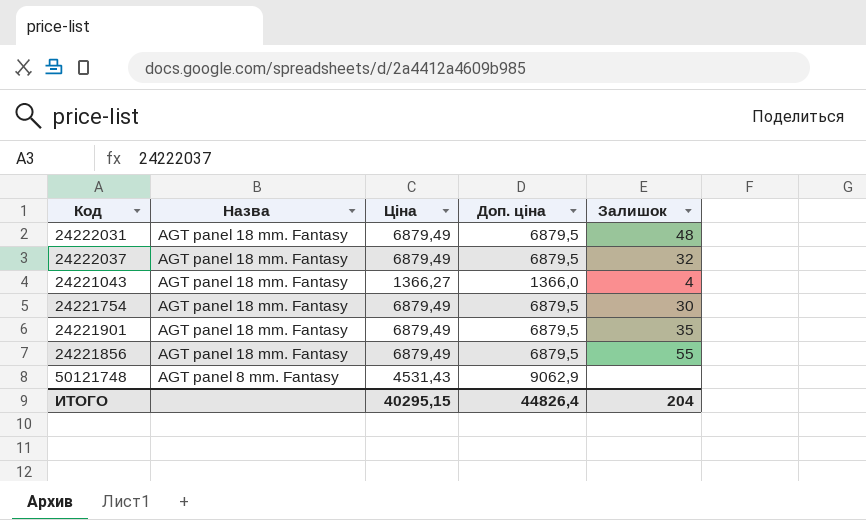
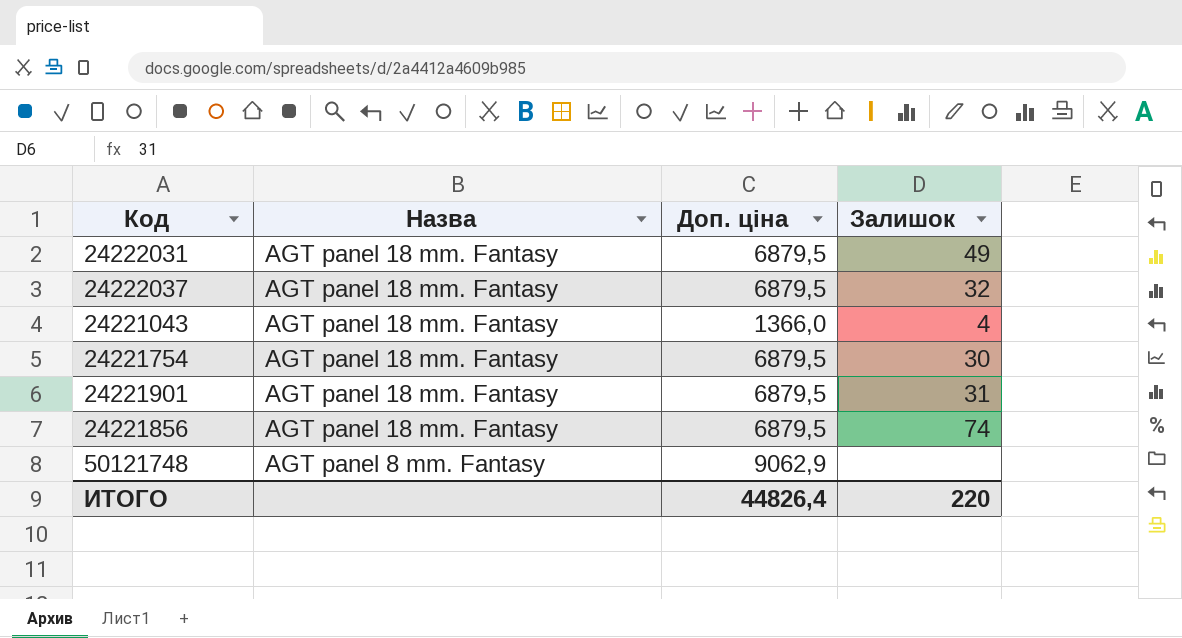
column Ціна | position: 3 -> none
24222031 | Залишок: 48 -> 49
24221901 | Залишок: 35 -> 31
24221856 | Залишок: 55 -> 74
ИТОГО | Залишок: 204 -> 220

